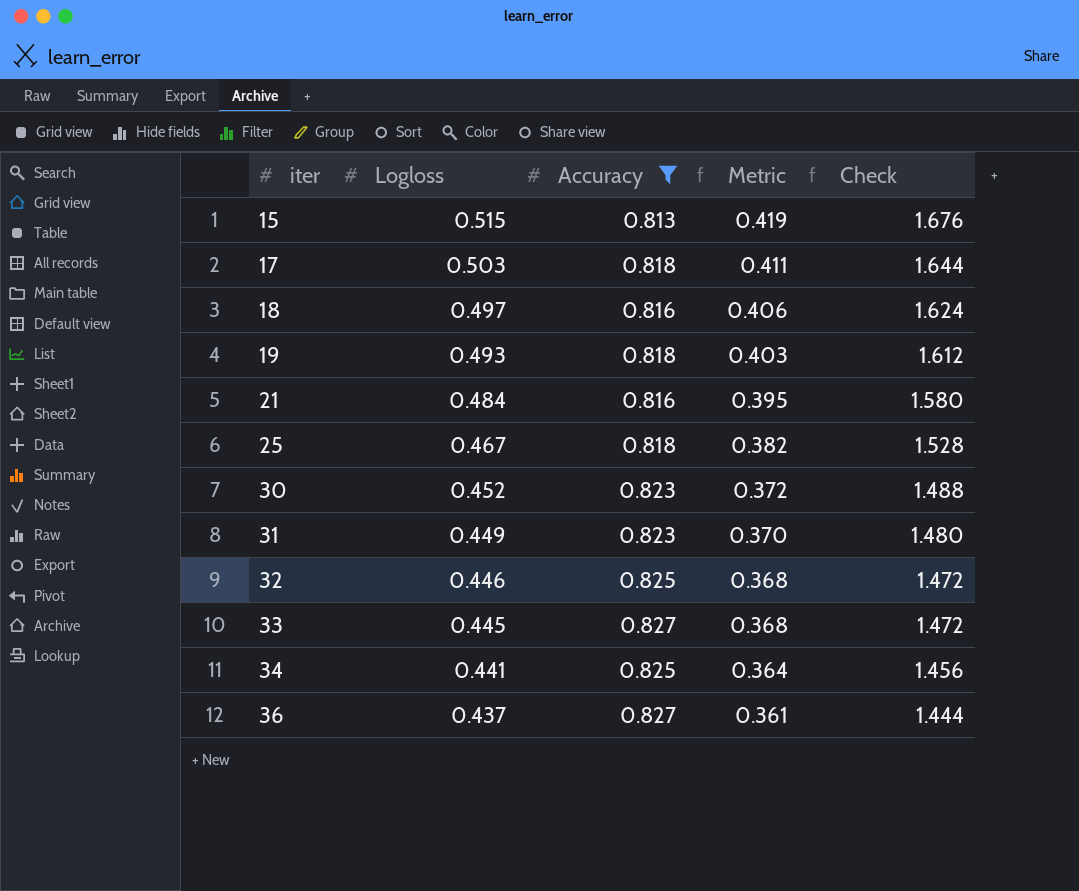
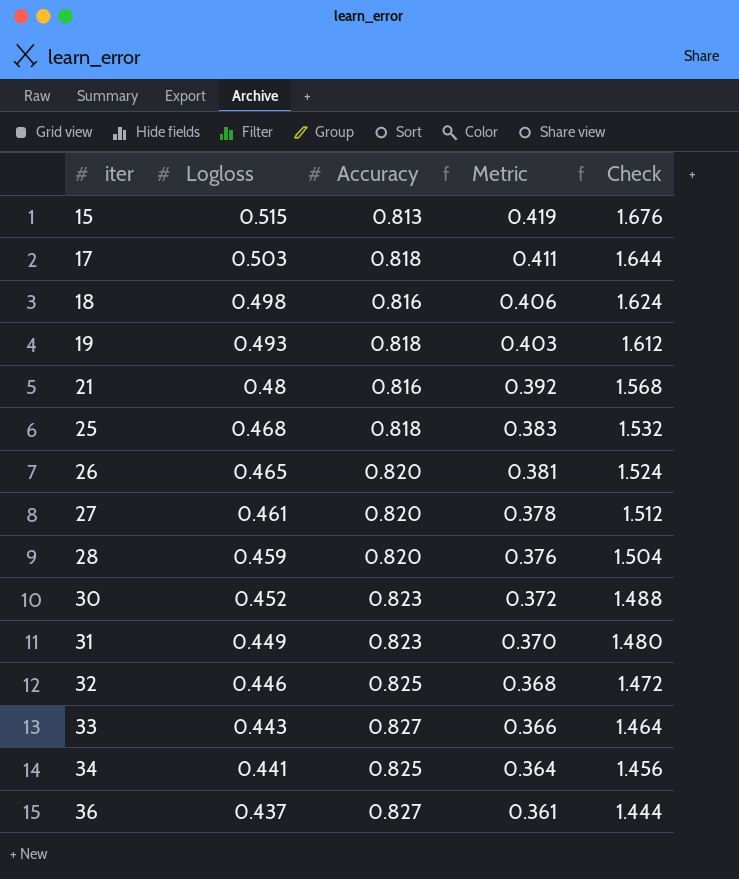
filter: Accuracy != 0.820 -> none
18 | Logloss: 0.497 -> 0.498
21 | Logloss: 0.484 -> 0.48
21 | Metric: 0.395 -> 0.392
21 | Check: 1.580 -> 1.568
25 | Logloss: 0.467 -> 0.468
25 | Metric: 0.382 -> 0.383
25 | Check: 1.528 -> 1.532
33 | Logloss: 0.445 -> 0.443
33 | Metric: 0.368 -> 0.366
33 | Check: 1.472 -> 1.464

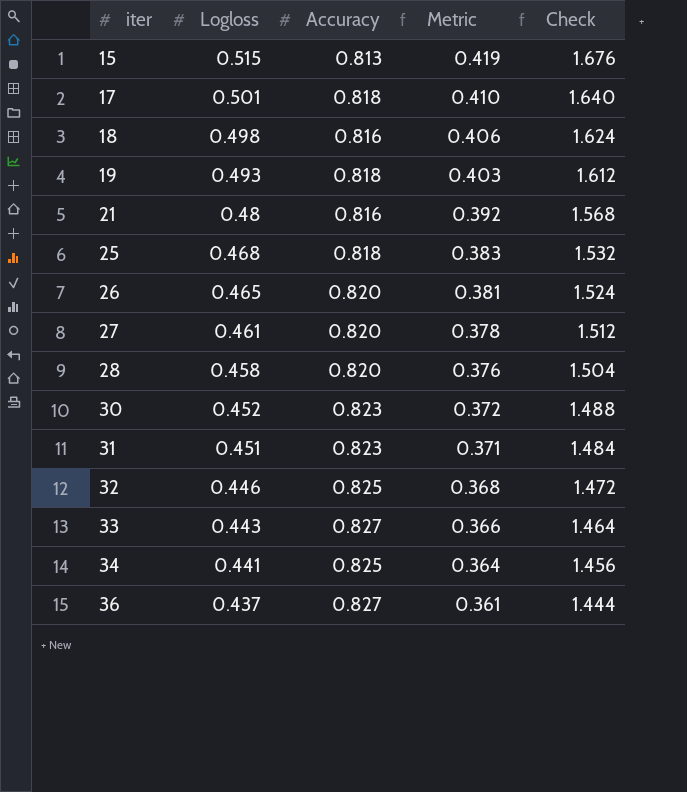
17 | Logloss: 0.503 -> 0.501
17 | Metric: 0.411 -> 0.410
17 | Check: 1.644 -> 1.640
28 | Logloss: 0.459 -> 0.458
31 | Logloss: 0.449 -> 0.451
31 | Metric: 0.370 -> 0.371
31 | Check: 1.480 -> 1.484

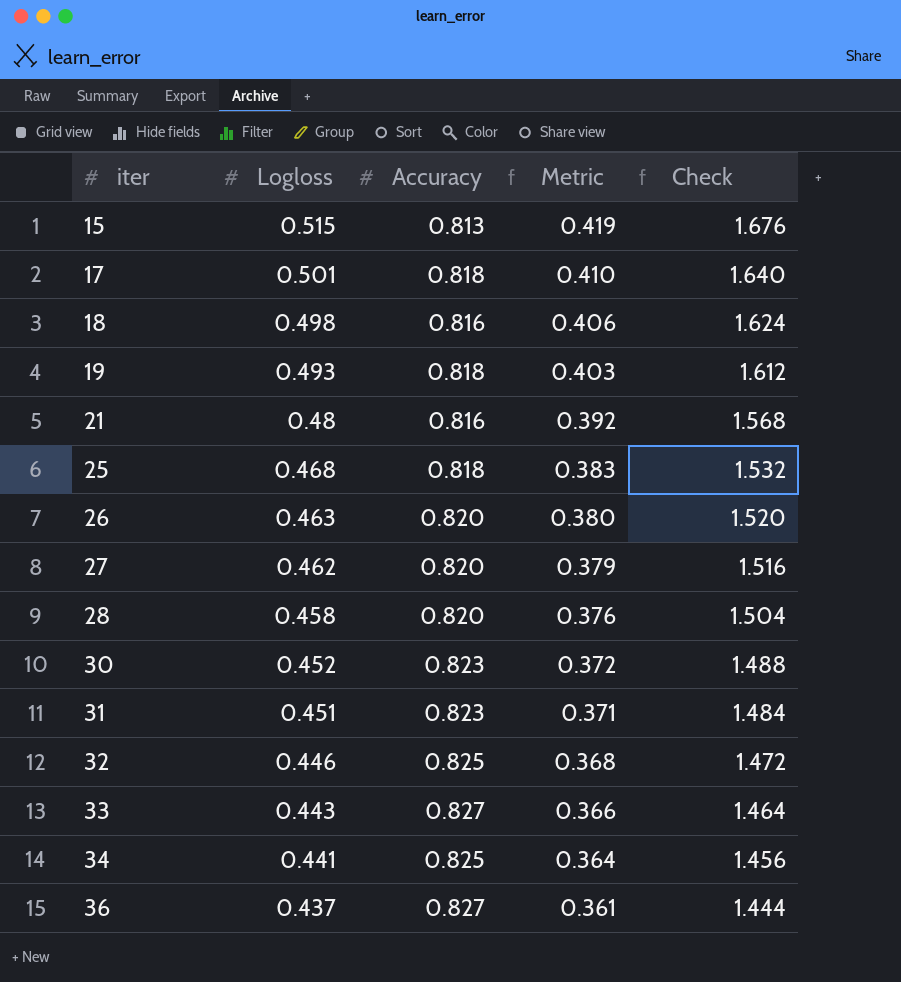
26 | Logloss: 0.465 -> 0.463
26 | Metric: 0.381 -> 0.380
26 | Check: 1.524 -> 1.520
27 | Logloss: 0.461 -> 0.462
27 | Metric: 0.378 -> 0.379
27 | Check: 1.512 -> 1.516

